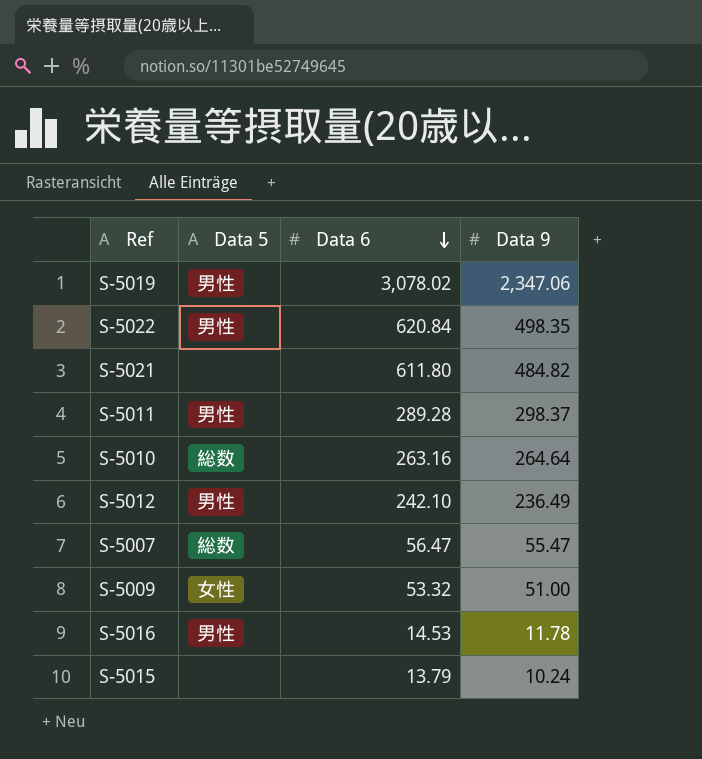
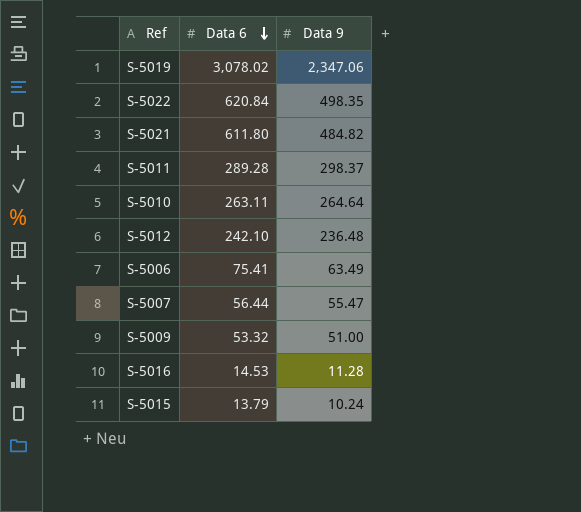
column Data 5 | position: 2 -> none
S-5010 | Data 6: 263.16 -> 263.11
S-5012 | Data 9: 236.49 -> 236.48
row S-5006: none -> 75.41 | 63.49
S-5007 | Data 6: 56.47 -> 56.44
S-5016 | Data 9: 11.78 -> 11.28

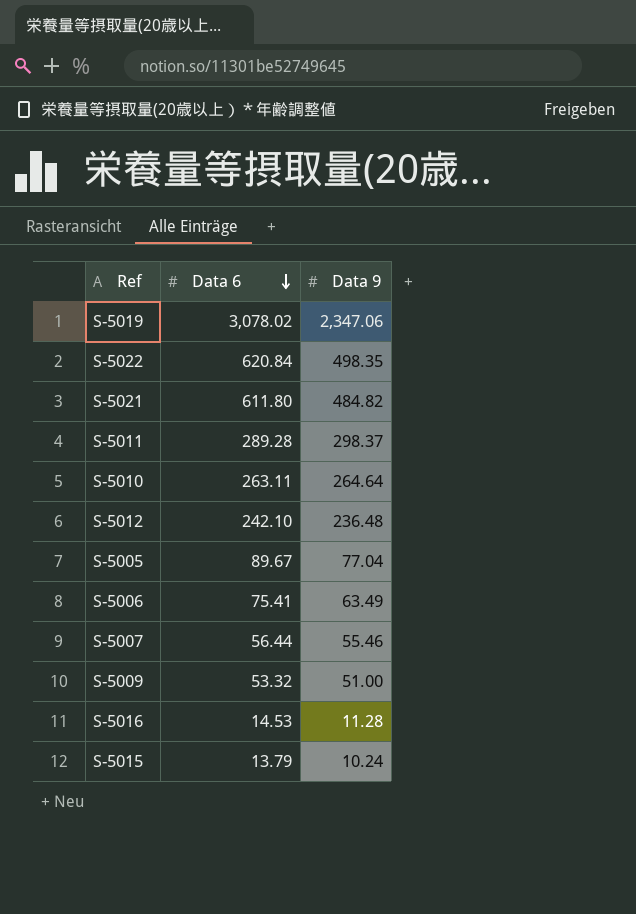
row S-5005: none -> 89.67 | 77.04
S-5007 | Data 9: 55.47 -> 55.46

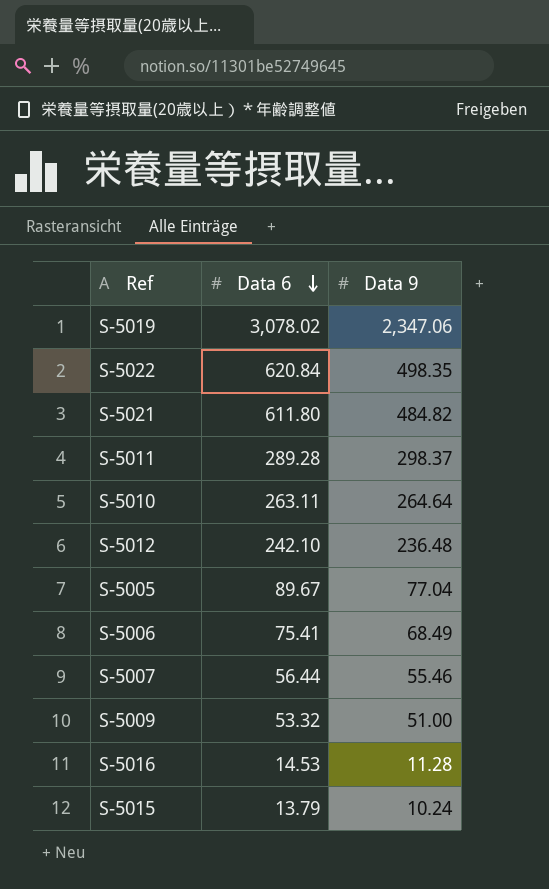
S-5006 | Data 9: 63.49 -> 68.49

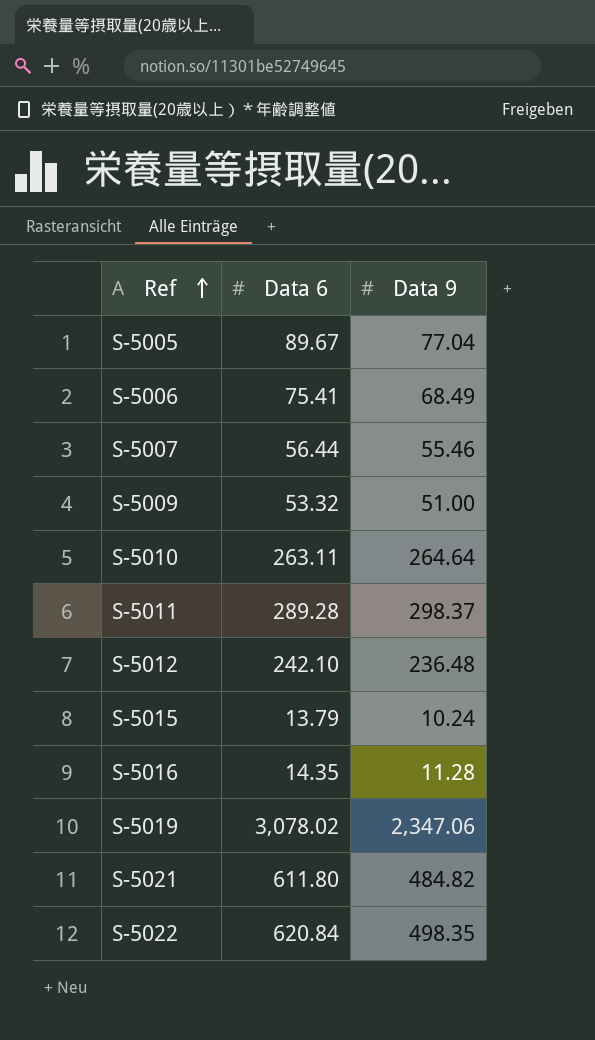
row order: Data 6 descending -> Ref ascending
S-5016 | Data 6: 14.53 -> 14.35

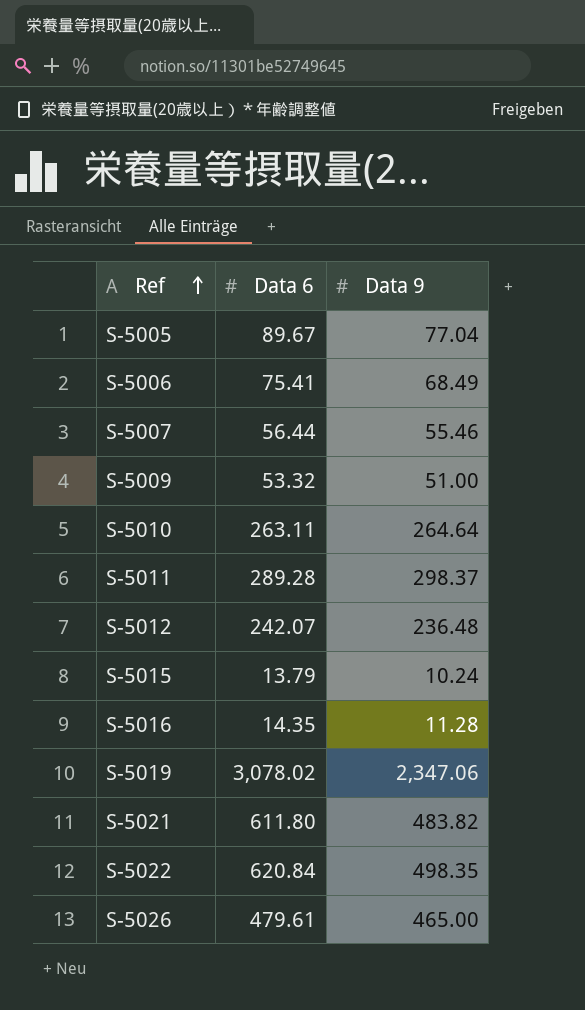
S-5012 | Data 6: 242.10 -> 242.07
S-5021 | Data 9: 484.82 -> 483.82
row S-5026: none -> 479.61 | 465.00

